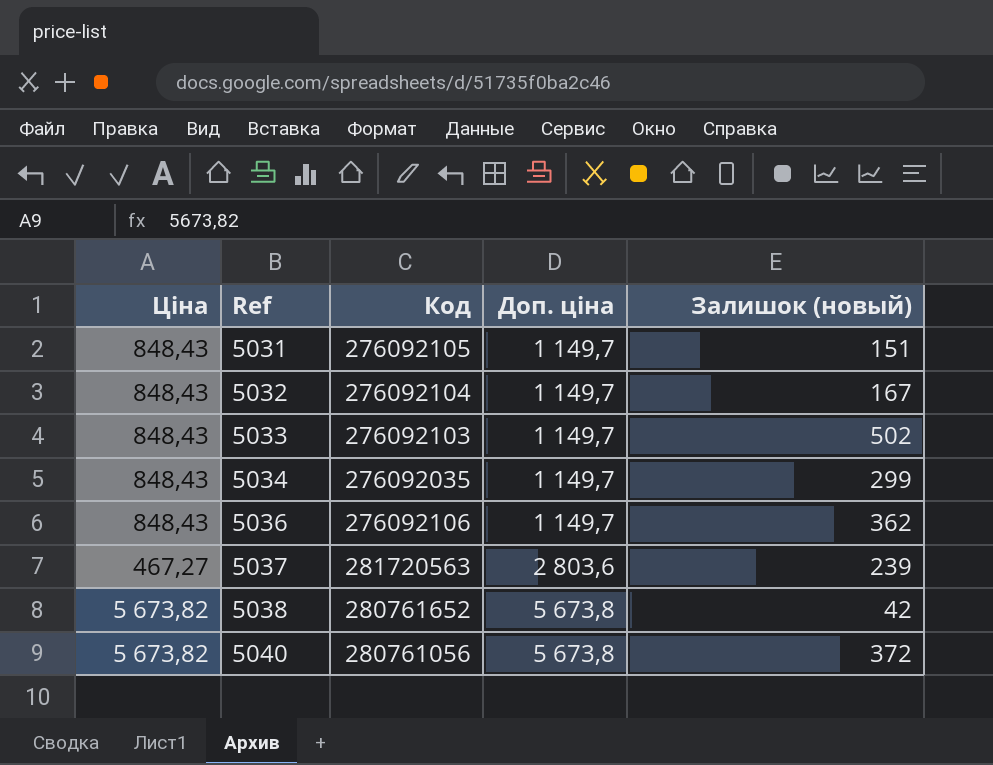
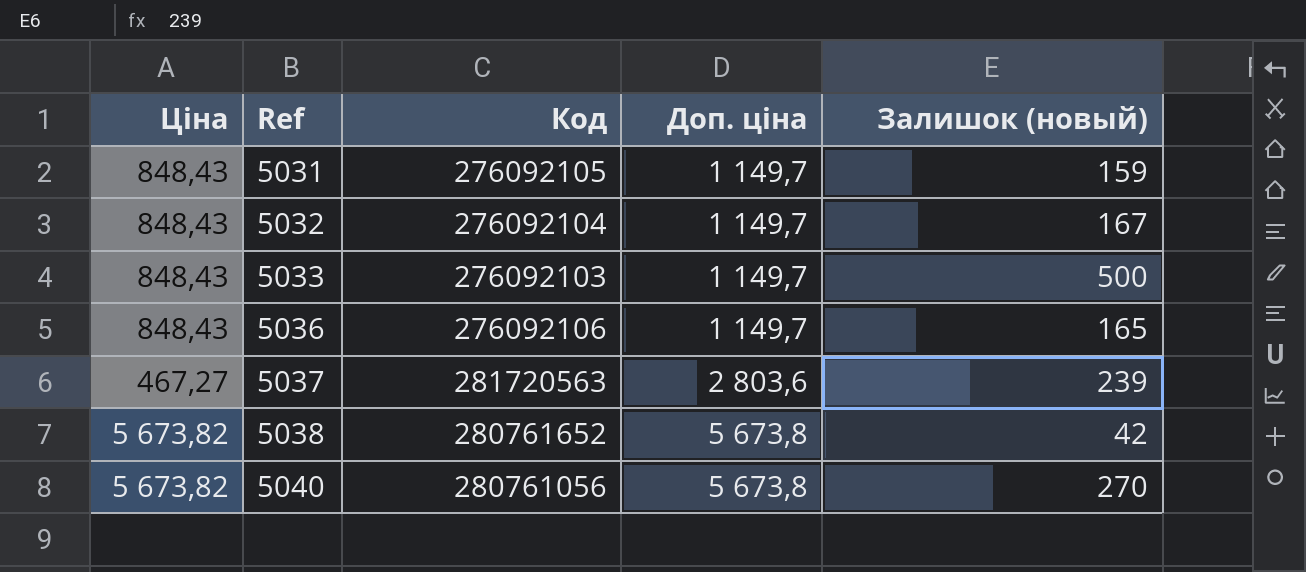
row 5034: 848,43 | 276092035 | 1 149,7 | 299 -> none
5031 | Залишок (новый): 151 -> 159
5033 | Залишок (новый): 502 -> 500
5036 | Залишок (новый): 362 -> 165
5040 | Залишок (новый): 372 -> 270

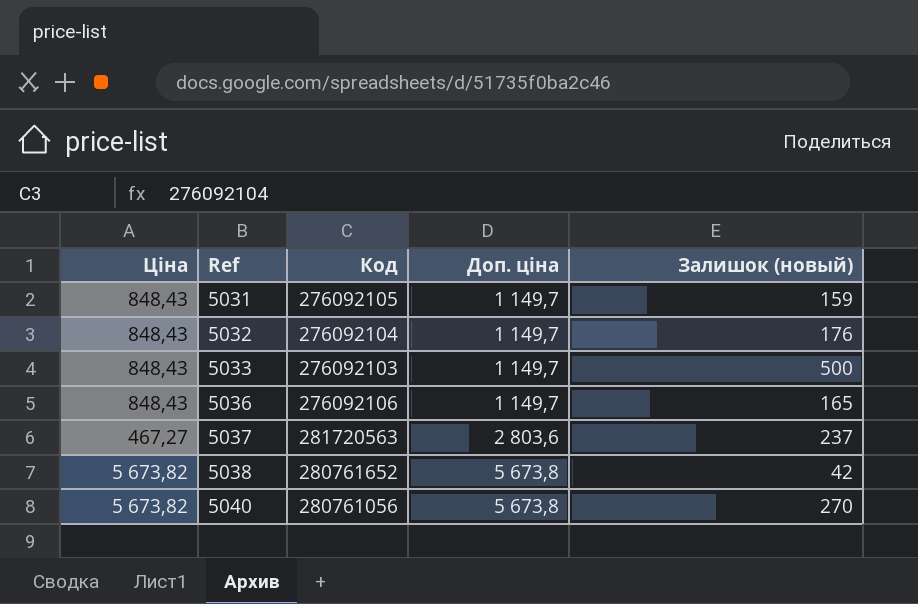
5032 | Залишок (новый): 167 -> 176
5037 | Залишок (новый): 239 -> 237

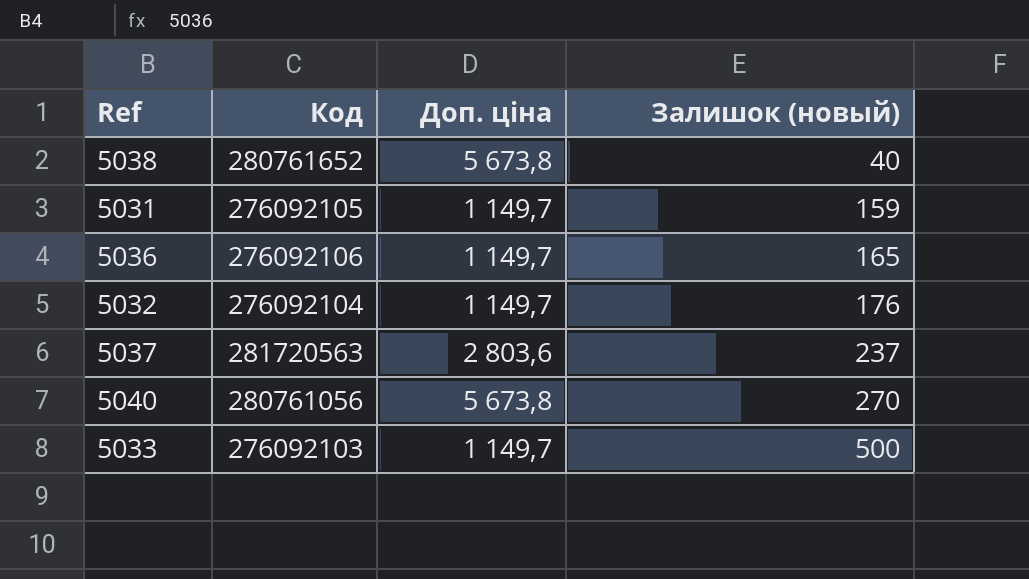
row order: Ref ascending -> Залишок (новый) ascending
column Ціна | position: 1 -> none
5038 | Залишок (новый): 42 -> 40

